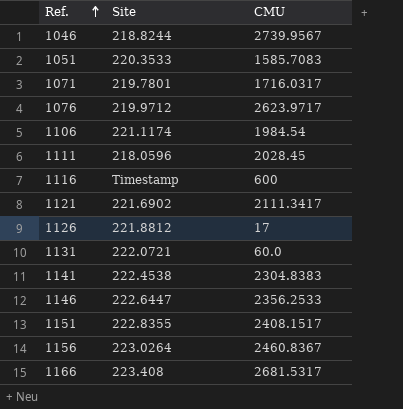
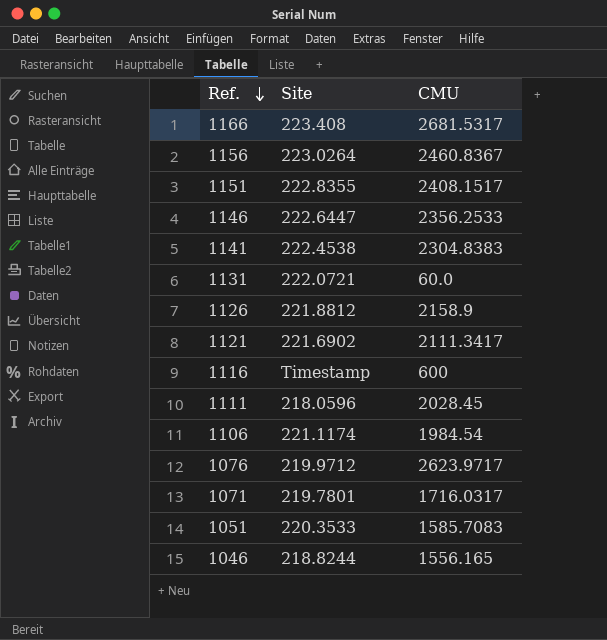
row order: Ref. ascending -> Ref. descending
1126 | CMU: 17 -> 2158.9
1046 | CMU: 2739.9567 -> 1556.165

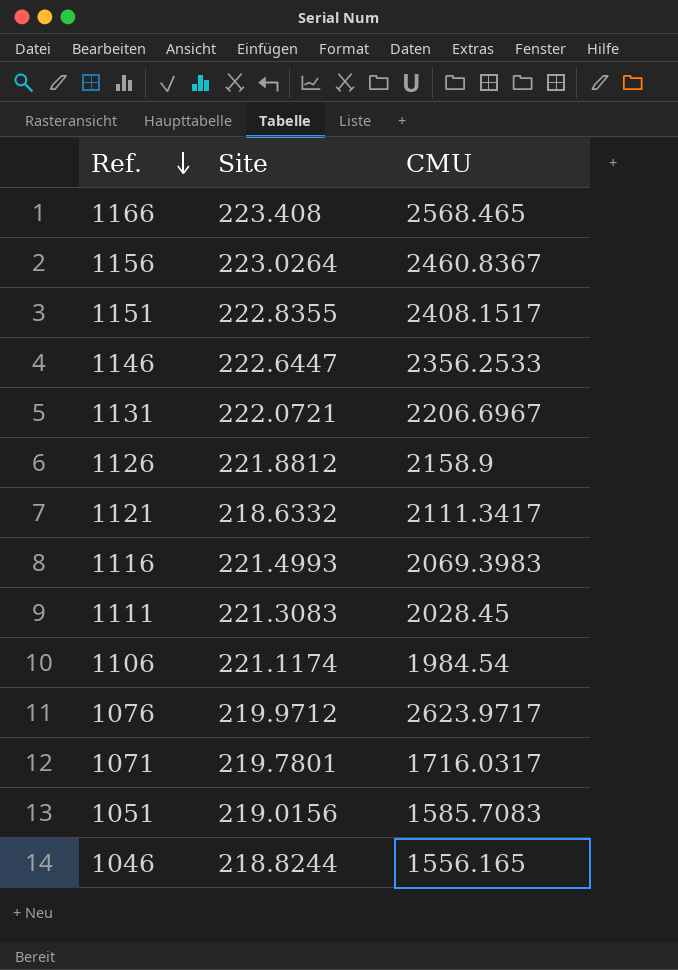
row 1141: 222.4538 | 2304.8383 -> none
1166 | CMU: 2681.5317 -> 2568.465
1131 | CMU: 60.0 -> 2206.6967
1121 | Site: 221.6902 -> 218.6332
1116 | Site: Timestamp -> 221.4993
1116 | CMU: 600 -> 2069.3983
1111 | Site: 218.0596 -> 221.3083
1051 | Site: 220.3533 -> 219.0156

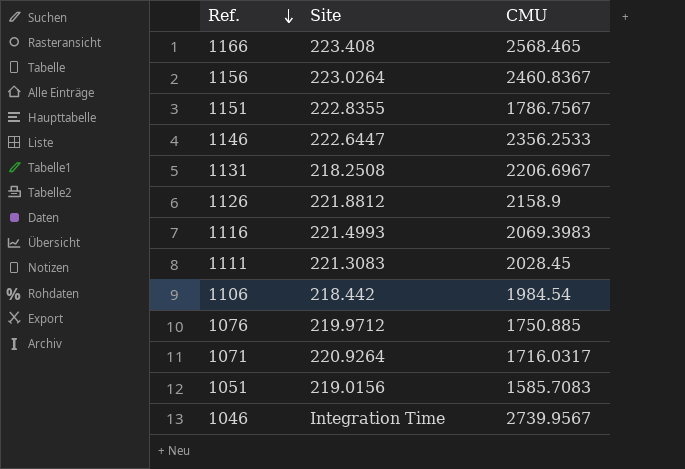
row 1121: 218.6332 | 2111.3417 -> none
1151 | CMU: 2408.1517 -> 1786.7567
1131 | Site: 222.0721 -> 218.2508
1106 | Site: 221.1174 -> 218.442
1076 | CMU: 2623.9717 -> 1750.885
1071 | Site: 219.7801 -> 220.9264
1046 | Site: 218.8244 -> Integration Time
1046 | CMU: 1556.165 -> 2739.9567

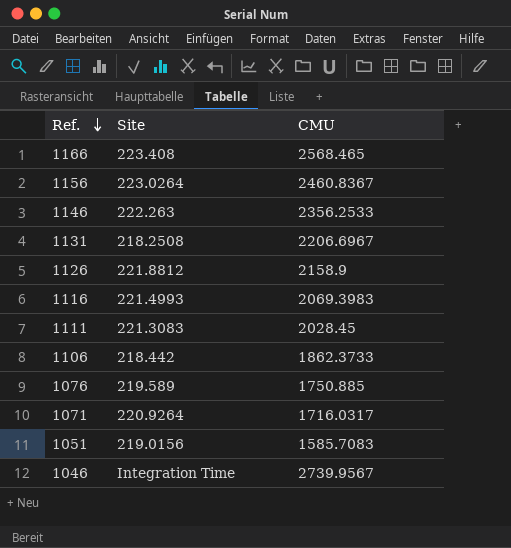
row 1151: 222.8355 | 1786.7567 -> none
1146 | Site: 222.6447 -> 222.263
1106 | CMU: 1984.54 -> 1862.3733
1076 | Site: 219.9712 -> 219.589

